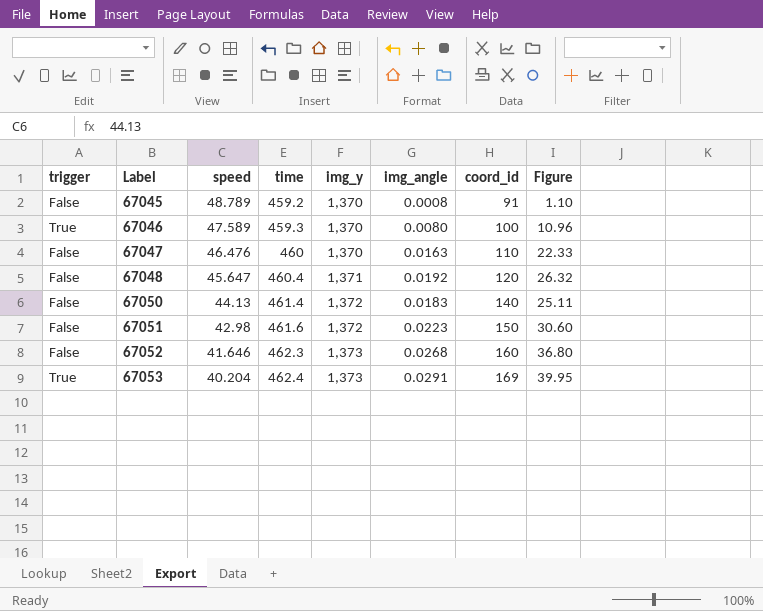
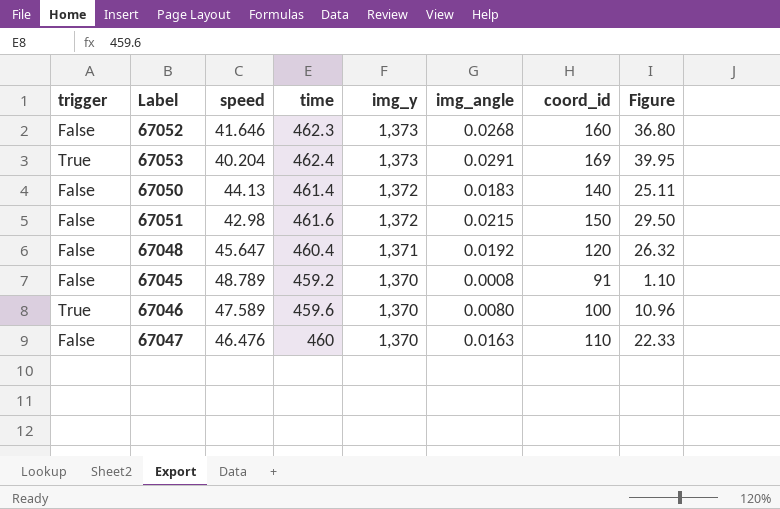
row order: Label ascending -> img_y descending
67051 | img_angle: 0.0223 -> 0.0215
67051 | Figure: 30.60 -> 29.50
67046 | time: 459.3 -> 459.6

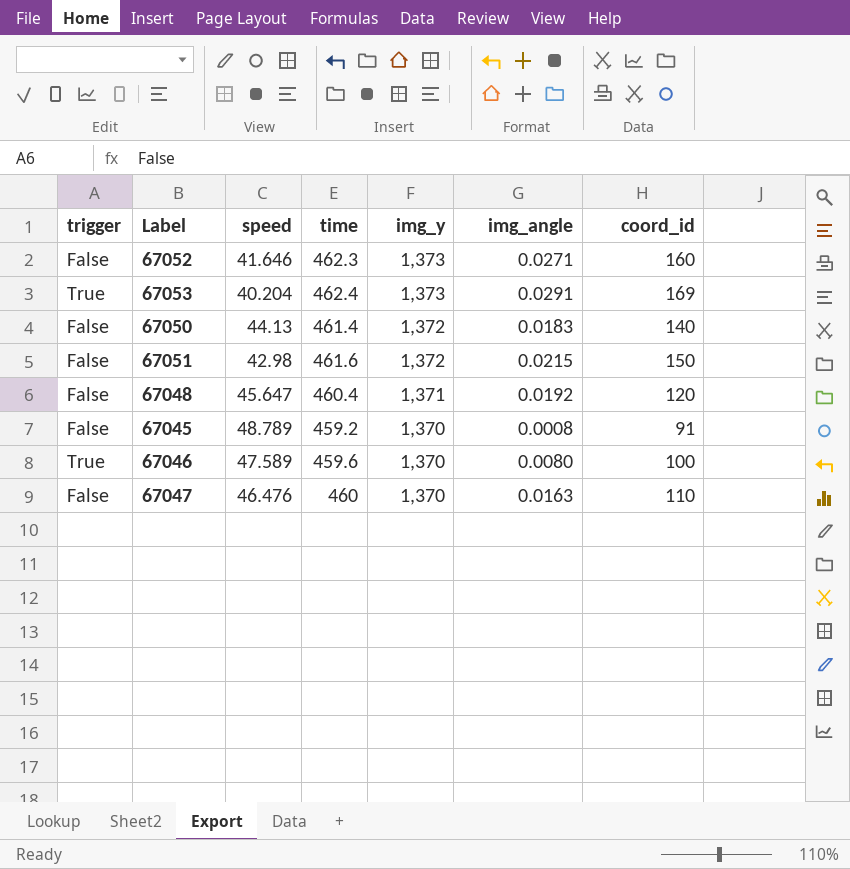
column Figure | formula: [img_y] * [img_angle] -> none
67052 | img_angle: 0.0268 -> 0.0271

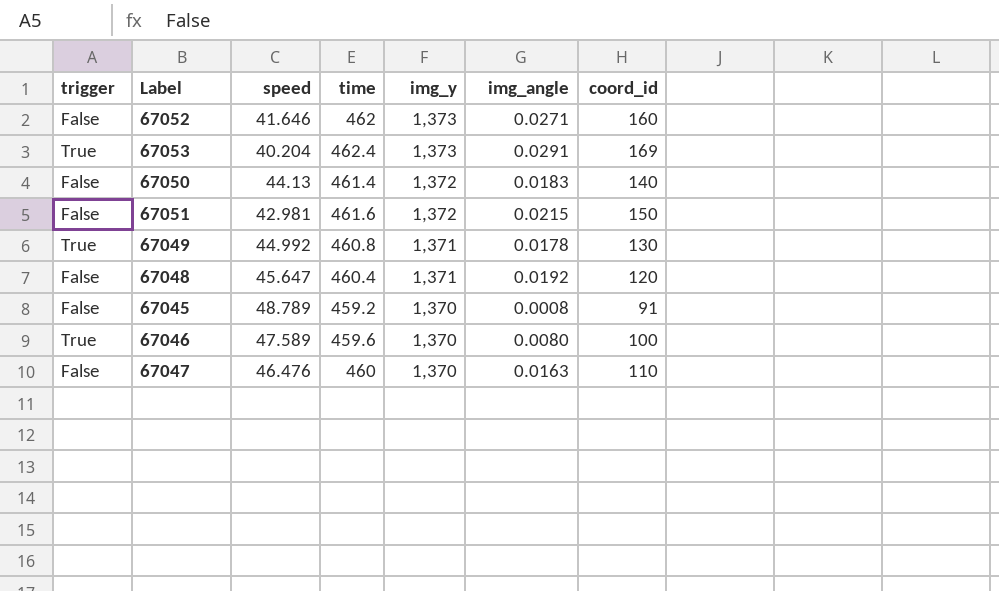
67052 | time: 462.3 -> 462
67051 | speed: 42.98 -> 42.981
row 67049: none -> True | 44.992 | 460.8 | 1,371 | 0.0178 | 130

